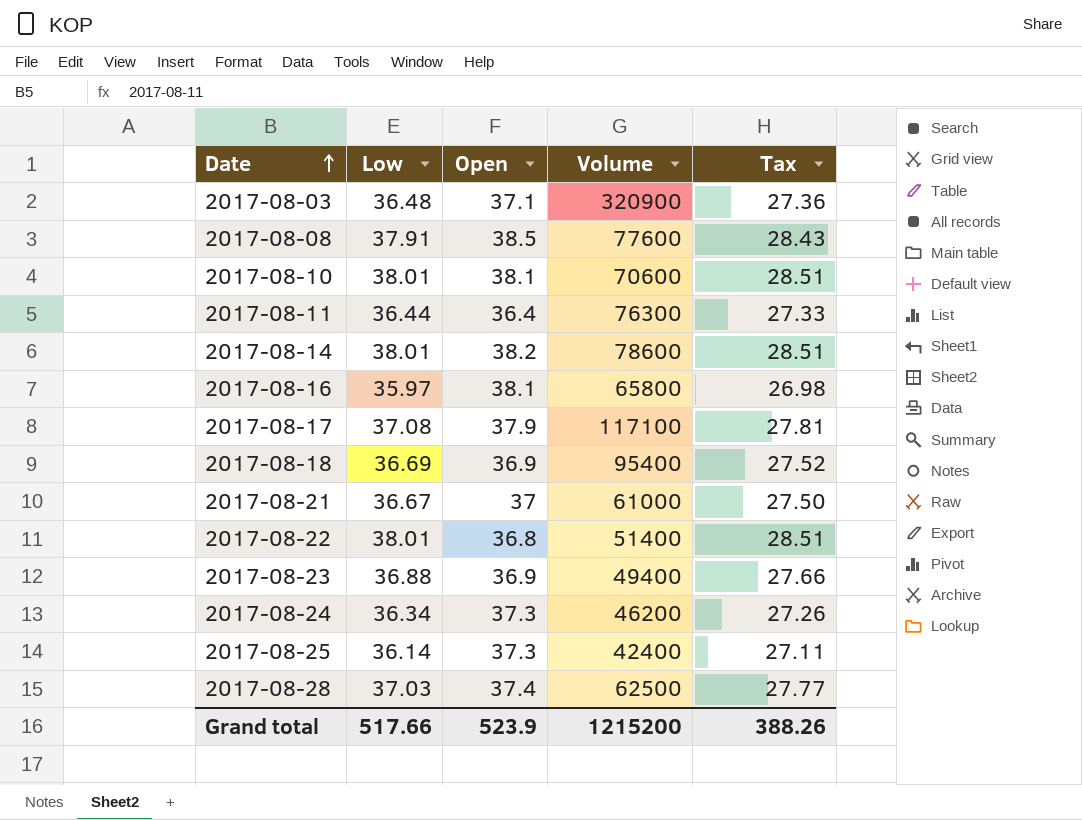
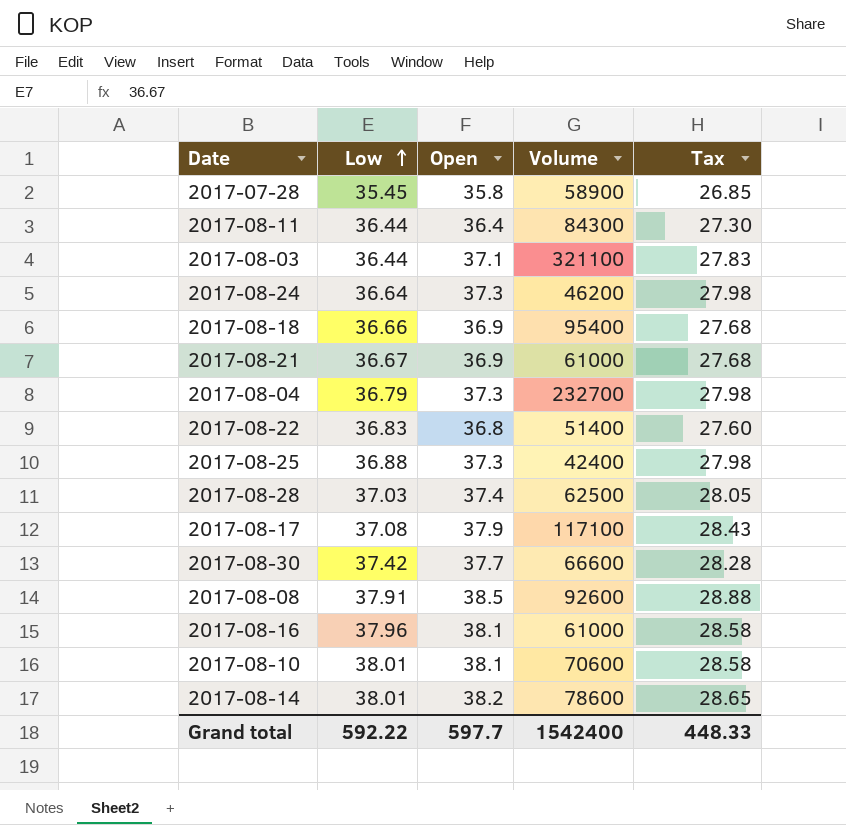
row order: Date ascending -> Low ascending
column Tax | formula: [Low] * 0.75 -> [Open] * 0.75
row 2017-08-23: 36.88 | 36.9 | 49400 | 27.66 -> none
row 2017-07-28: none -> 35.45 | 35.8 | 58900 | 26.85
2017-08-11 | Volume: 76300 -> 84300
2017-08-03 | Low: 36.48 -> 36.44
2017-08-03 | Volume: 320900 -> 321100
2017-08-24 | Low: 36.34 -> 36.64
2017-08-18 | Low: 36.69 -> 36.66
2017-08-21 | Open: 37 -> 36.9
row 2017-08-04: none -> 36.79 | 37.3 | 232700 | 27.98
2017-08-22 | Low: 38.01 -> 36.83
2017-08-25 | Low: 36.14 -> 36.88
row 2017-08-30: none -> 37.42 | 37.7 | 66600 | 28.28
2017-08-08 | Volume: 77600 -> 92600
2017-08-16 | Low: 35.97 -> 37.96
2017-08-16 | Volume: 65800 -> 61000
Grand total | Low: 517.66 -> 592.22
Grand total | Open: 523.9 -> 597.7
Grand total | Volume: 1215200 -> 1542400
Grand total | Tax: 388.26 -> 448.33

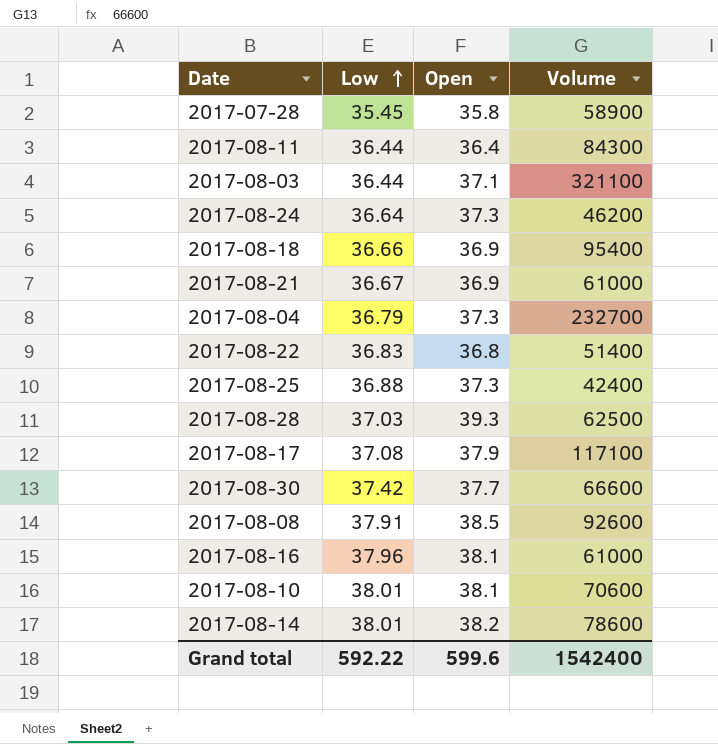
column Tax | formula: [Open] * 0.75 -> none
2017-08-28 | Open: 37.4 -> 39.3
Grand total | Open: 597.7 -> 599.6

